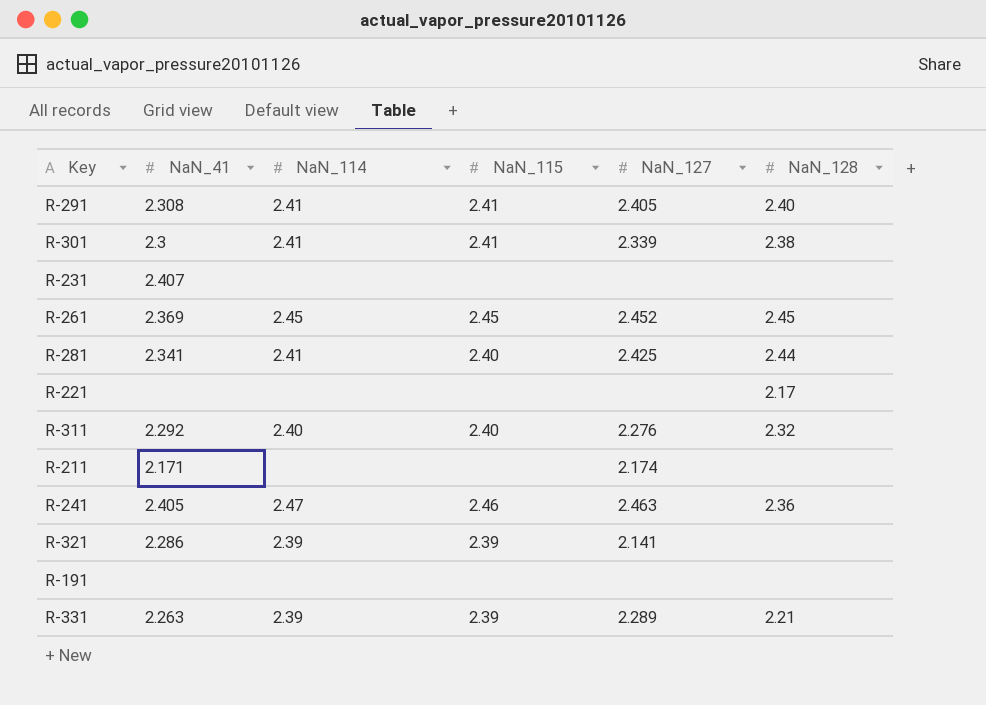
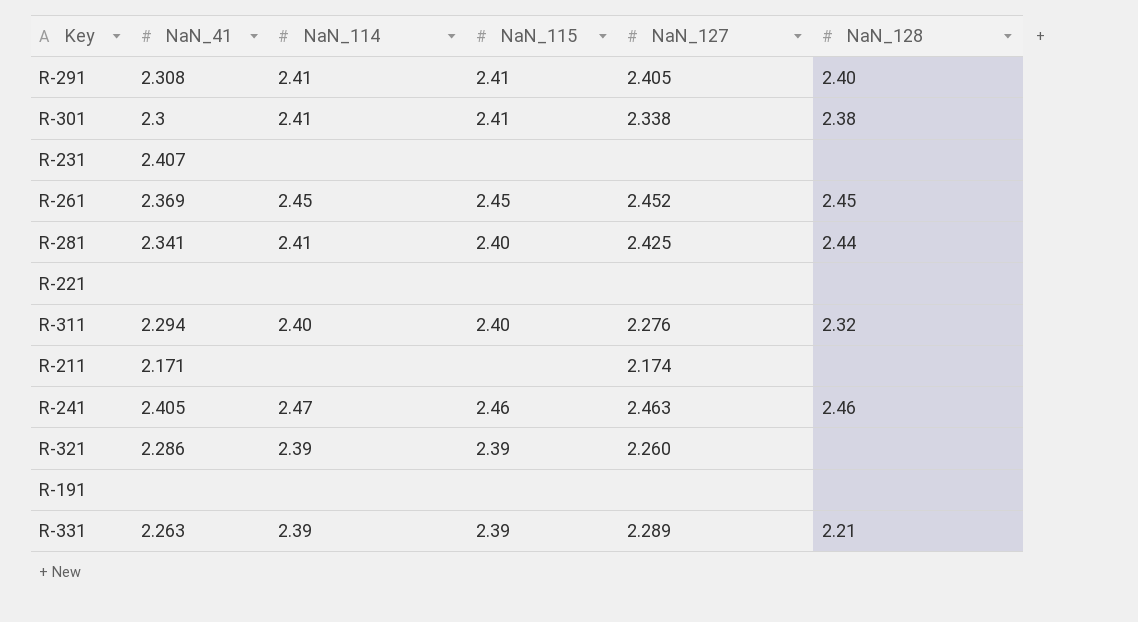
R-301 | NaN_127: 2.339 -> 2.338
R-221 | NaN_128: 2.17 -> none
R-311 | NaN_41: 2.292 -> 2.294
R-241 | NaN_128: 2.36 -> 2.46
R-321 | NaN_127: 2.141 -> 2.260

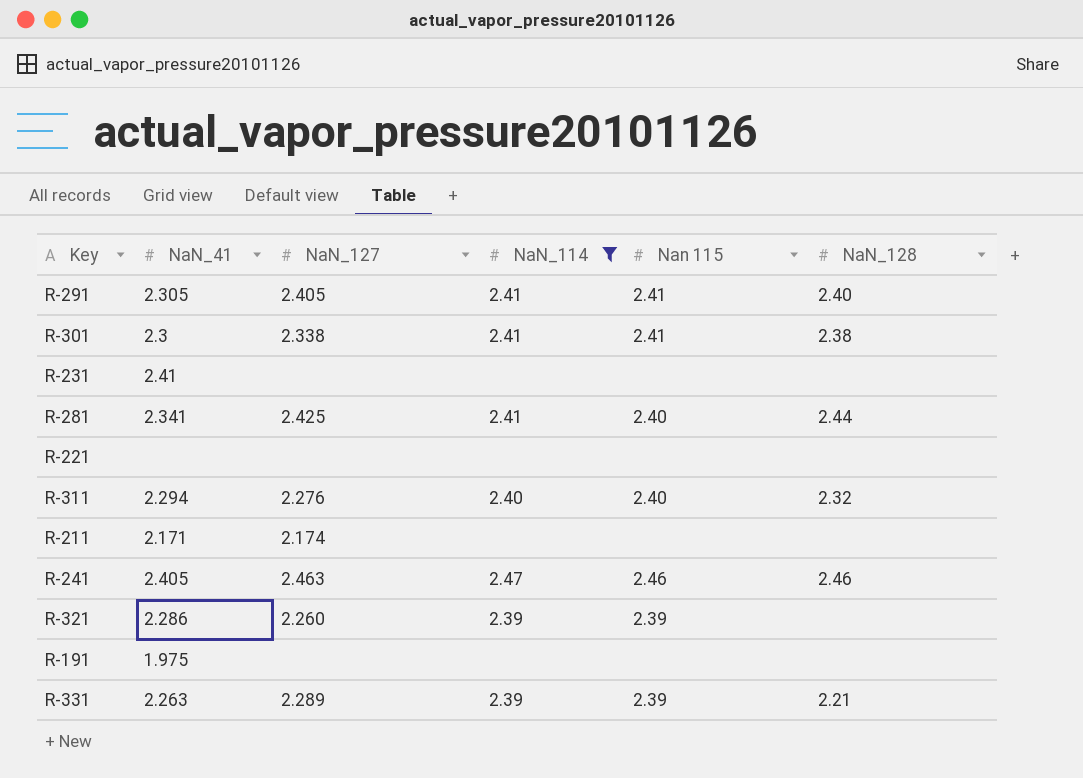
filter: none -> NaN_114 != 2.45
column NaN_127 | position: 5 -> 3
column name: NaN_115 -> Nan 115
R-291 | NaN_41: 2.308 -> 2.305
R-231 | NaN_41: 2.407 -> 2.41
R-191 | NaN_41: none -> 1.975

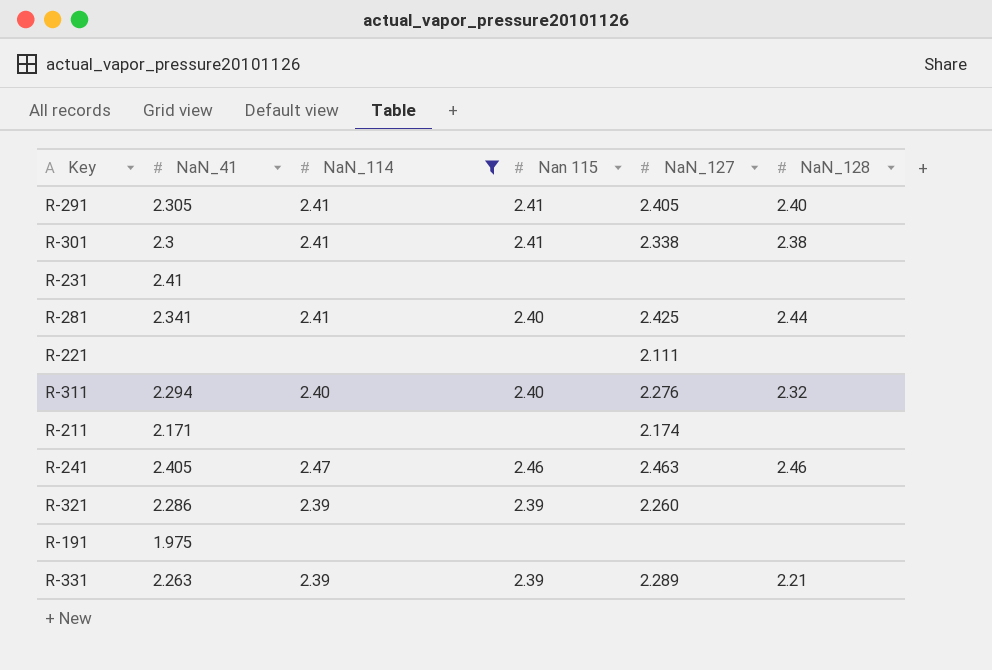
column NaN_127 | position: 3 -> 5
R-221 | NaN_127: none -> 2.111

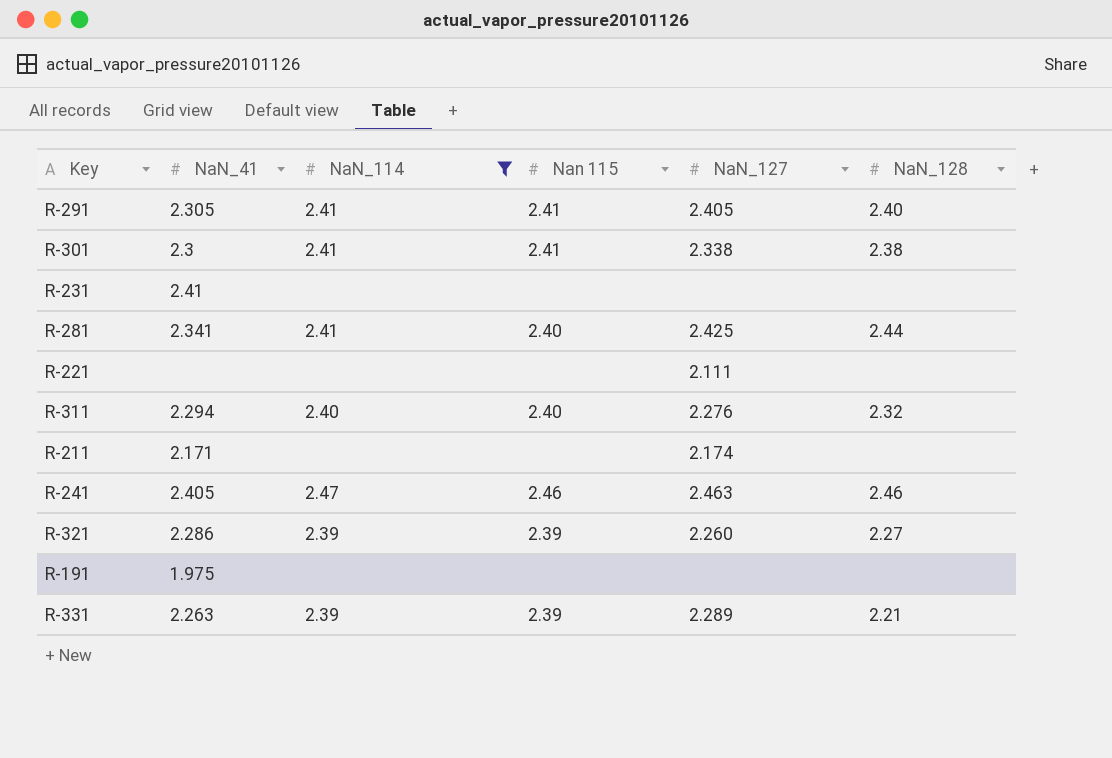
R-321 | NaN_128: none -> 2.27

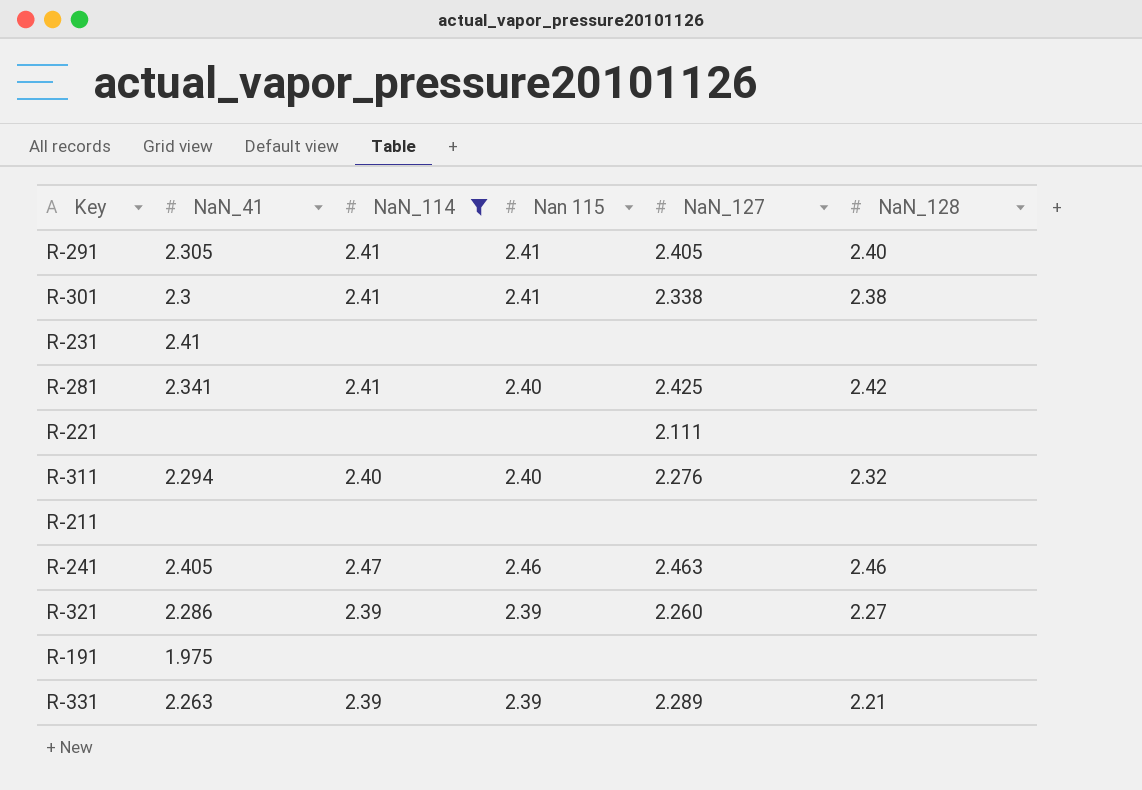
R-281 | NaN_128: 2.44 -> 2.42
R-211 | NaN_41: 2.171 -> none
R-211 | NaN_127: 2.174 -> none

